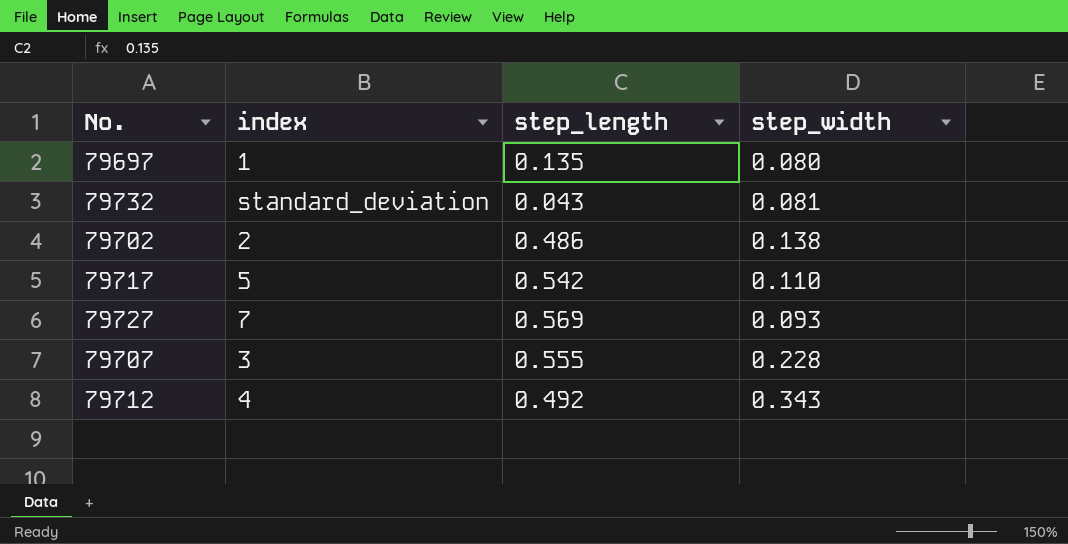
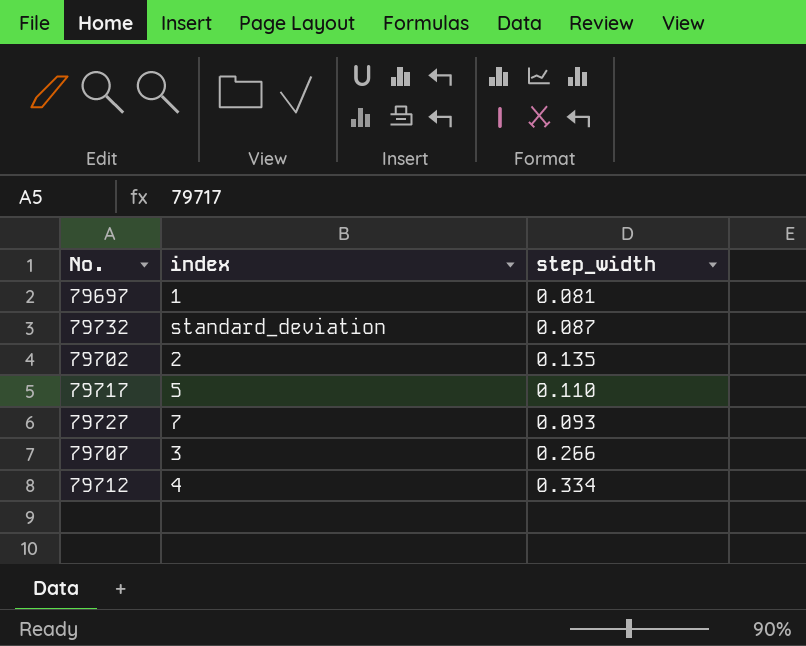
column step_length | position: 3 -> none
79697 | step_width: 0.080 -> 0.081
79732 | step_width: 0.081 -> 0.087
79702 | step_width: 0.138 -> 0.135
79707 | step_width: 0.228 -> 0.266
79712 | step_width: 0.343 -> 0.334

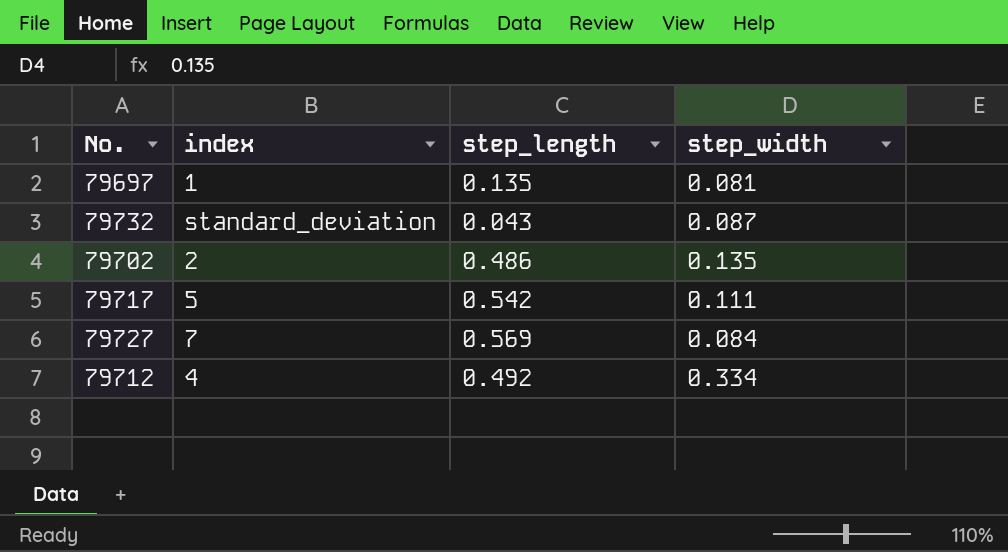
column step_length | position: none -> 3
row 79707: 3 | 0.266 -> none
79717 | step_width: 0.110 -> 0.111
79727 | step_width: 0.093 -> 0.084

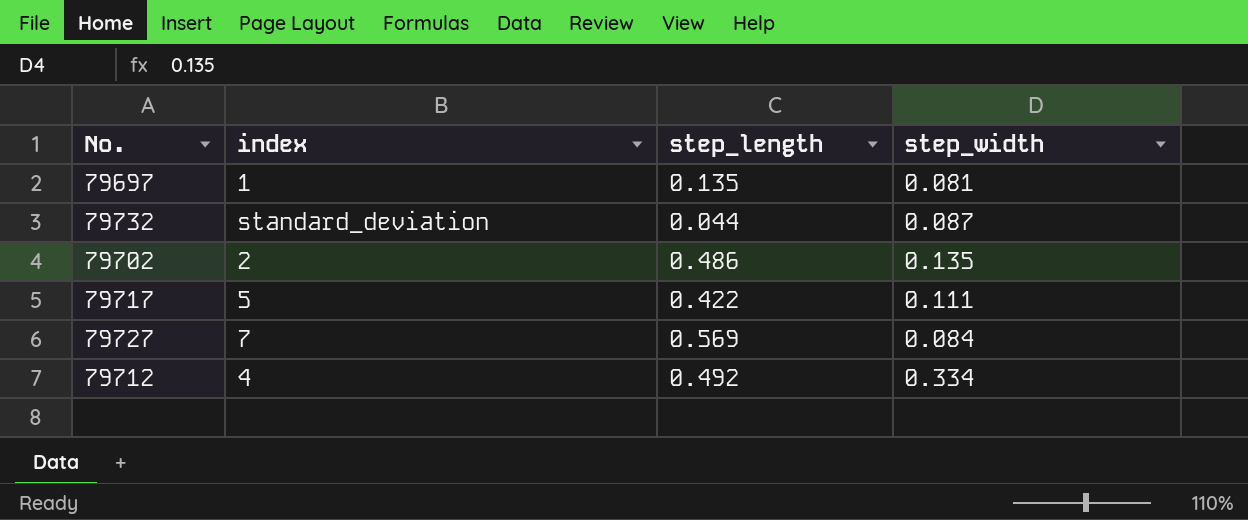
79732 | step_length: 0.043 -> 0.044
79717 | step_length: 0.542 -> 0.422

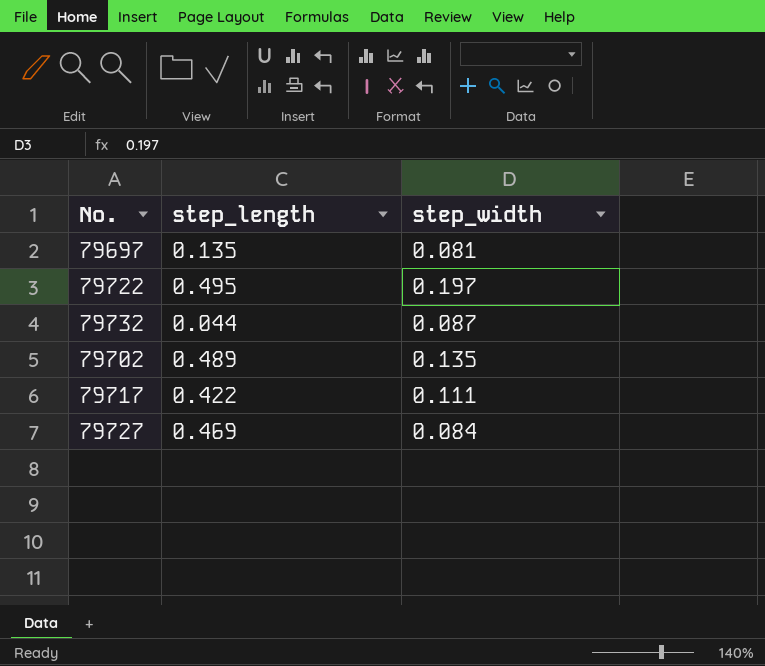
column index | position: 2 -> none
row 79712: 4 | 0.492 | 0.334 -> none
row 79722: none -> 0.495 | 0.197
79702 | step_length: 0.486 -> 0.489
79727 | step_length: 0.569 -> 0.469

